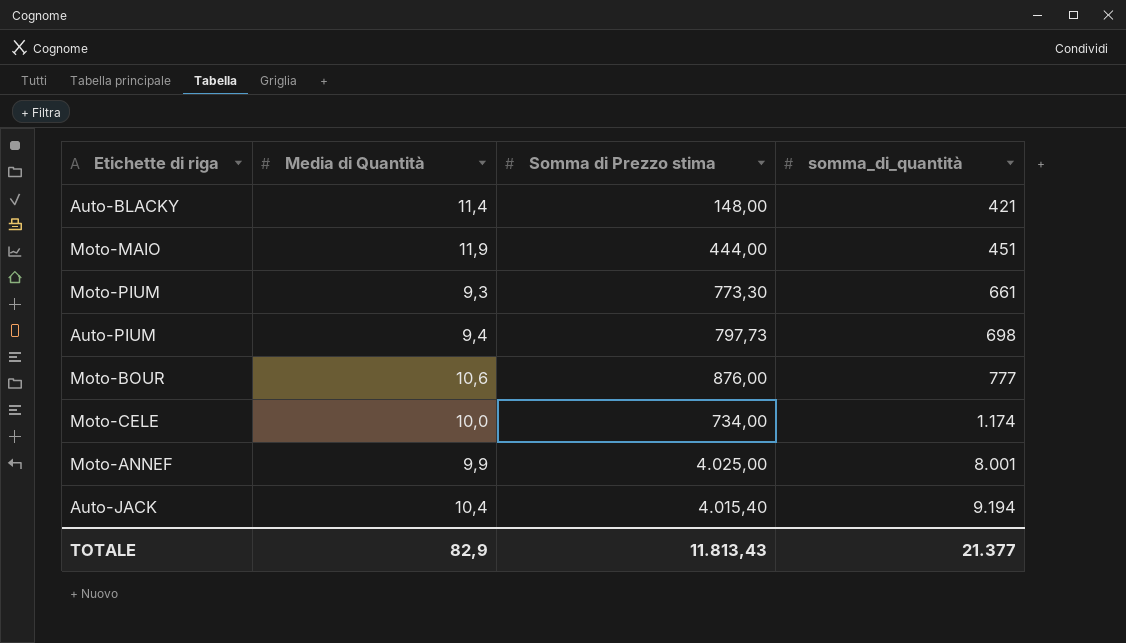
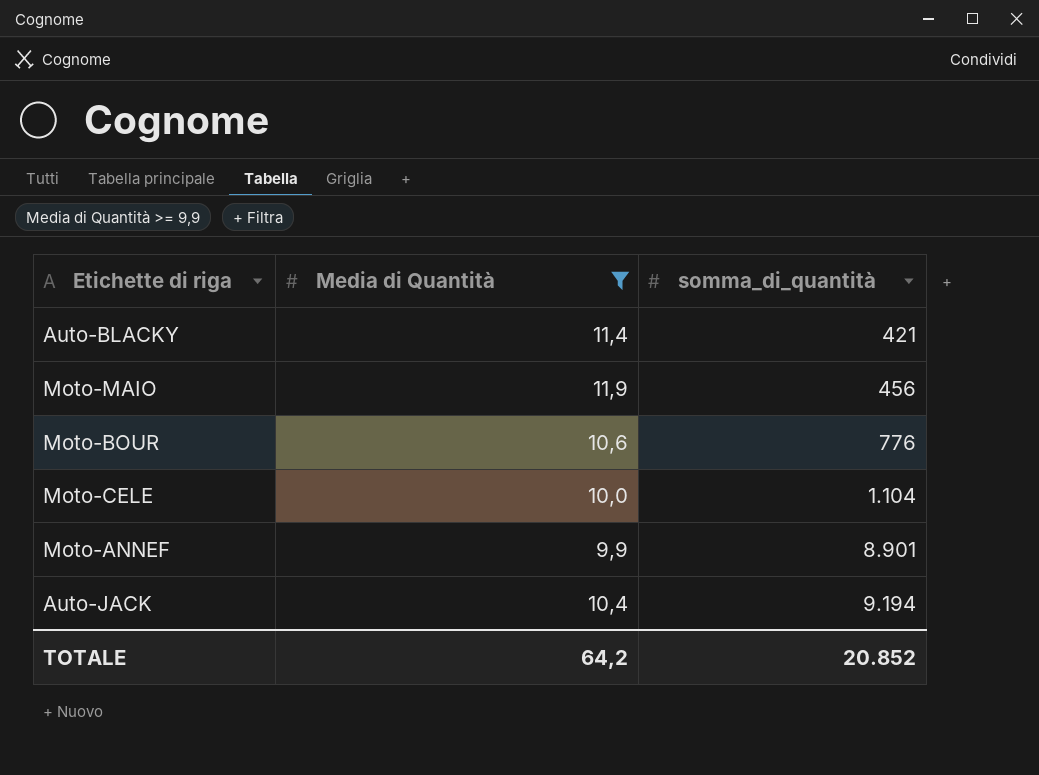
filter: none -> Media di Quantità >= 9,9
column Somma di Prezzo stima | position: 3 -> none
Moto-MAIO | somma_di_quantità: 451 -> 456
Moto-BOUR | somma_di_quantità: 777 -> 776
Moto-CELE | somma_di_quantità: 1.174 -> 1.104
Moto-ANNEF | somma_di_quantità: 8.001 -> 8.901
TOTALE | Media di Quantità: 82,9 -> 64,2
TOTALE | somma_di_quantità: 21.377 -> 20.852

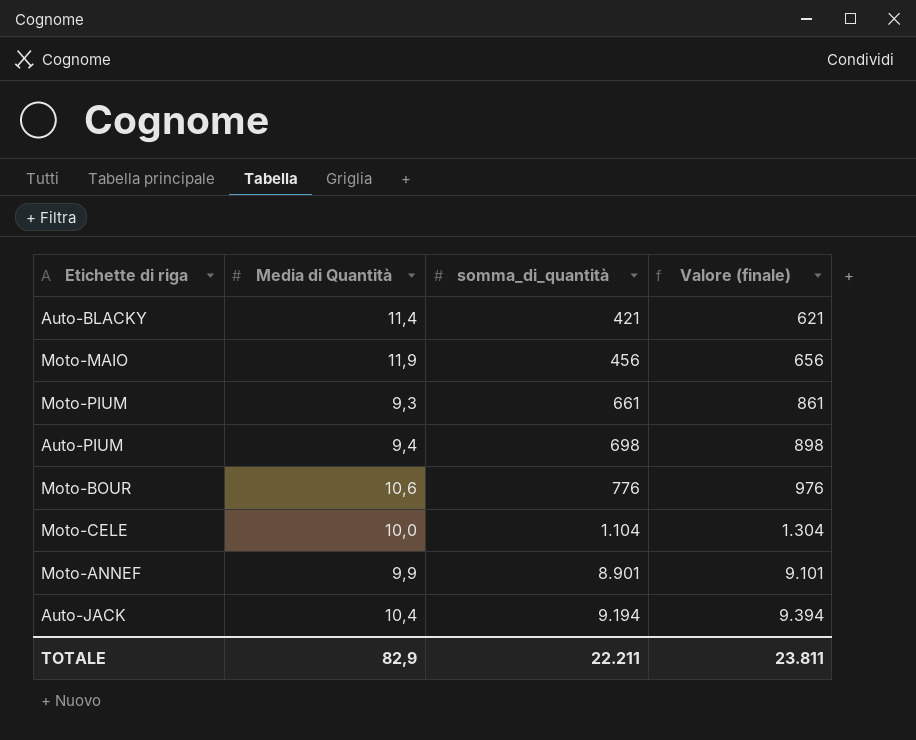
filter: Media di Quantità >= 9,9 -> none
column Valore (finale) | formula: none -> [somma_di_quantità] + 200
TOTALE | Media di Quantità: 64,2 -> 82,9
TOTALE | somma_di_quantità: 20.852 -> 22.211

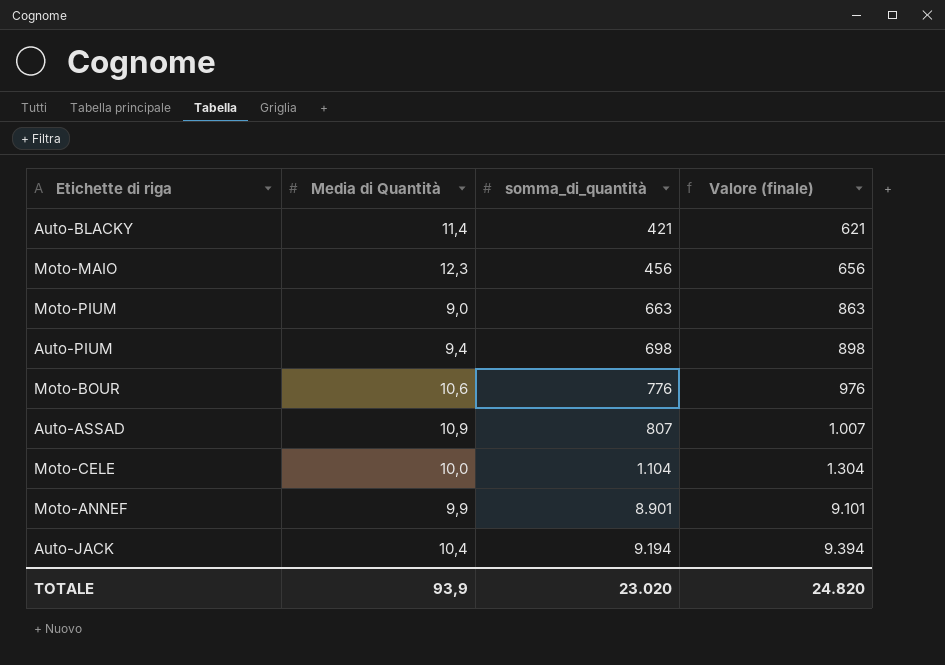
Moto-MAIO | Media di Quantità: 11,9 -> 12,3
Moto-PIUM | Media di Quantità: 9,3 -> 9,0
Moto-PIUM | somma_di_quantità: 661 -> 663
Moto-PIUM | Valore (finale): 861 -> 863
row Auto-ASSAD: none -> 10,9 | 807 | 1.007
TOTALE | Media di Quantità: 82,9 -> 93,9
TOTALE | somma_di_quantità: 22.211 -> 23.020
TOTALE | Valore (finale): 23.811 -> 24.820

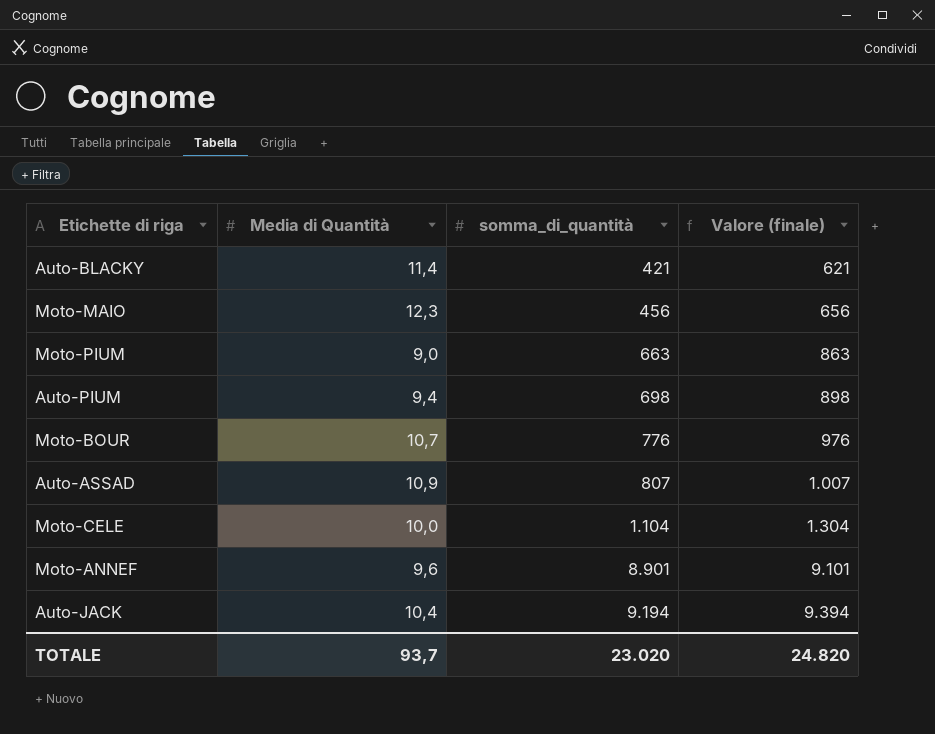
Moto-BOUR | Media di Quantità: 10,6 -> 10,7
Moto-ANNEF | Media di Quantità: 9,9 -> 9,6
TOTALE | Media di Quantità: 93,9 -> 93,7

